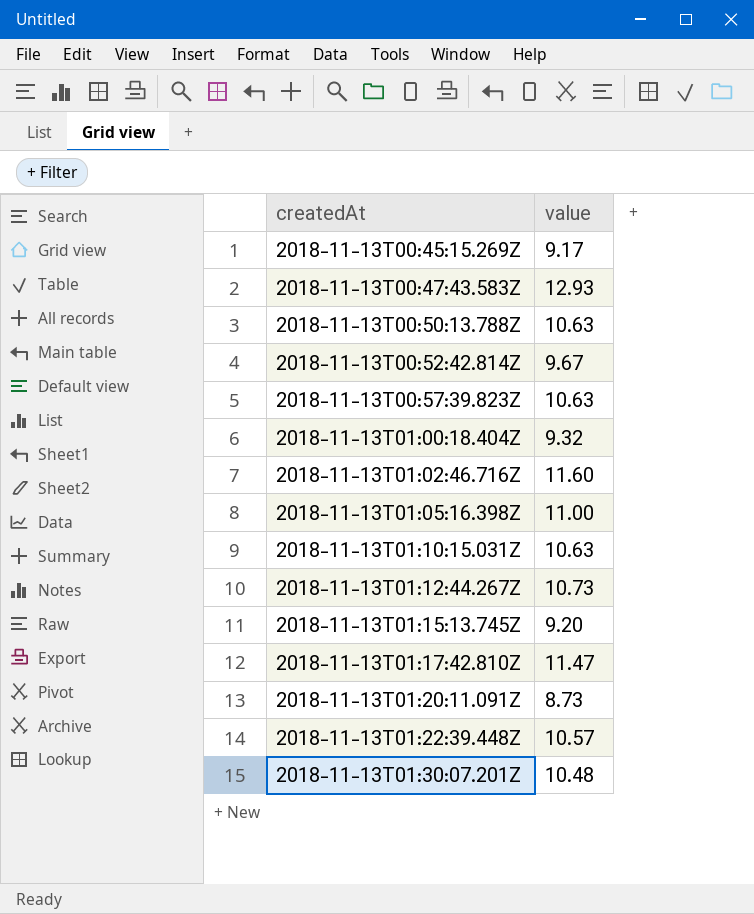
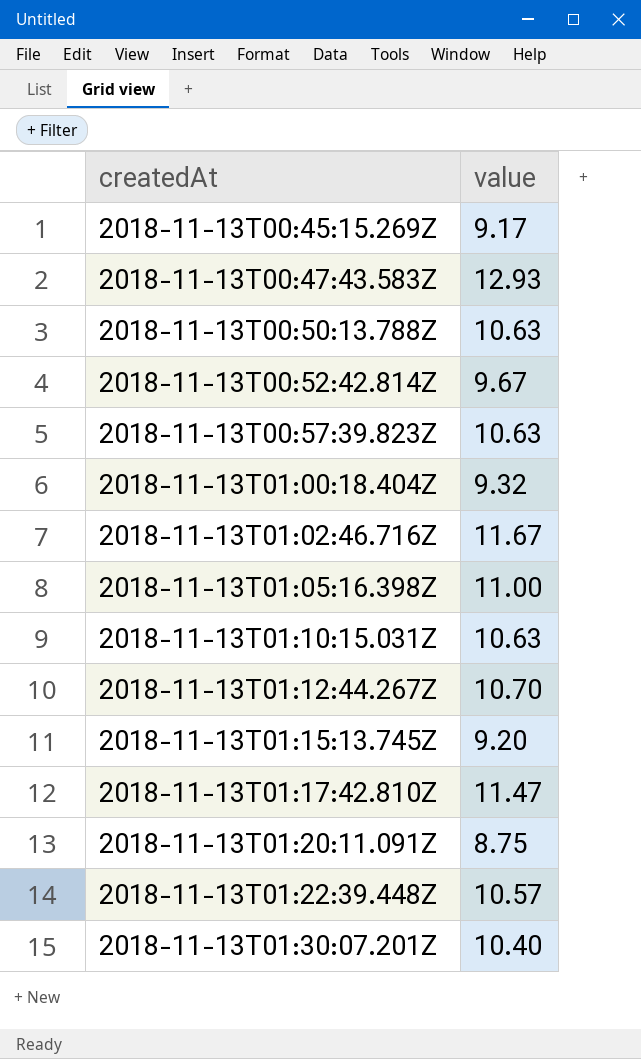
2018-11-13T01:02:46.716Z | value: 11.60 -> 11.67
2018-11-13T01:12:44.267Z | value: 10.73 -> 10.70
2018-11-13T01:20:11.091Z | value: 8.73 -> 8.75
2018-11-13T01:30:07.201Z | value: 10.48 -> 10.40

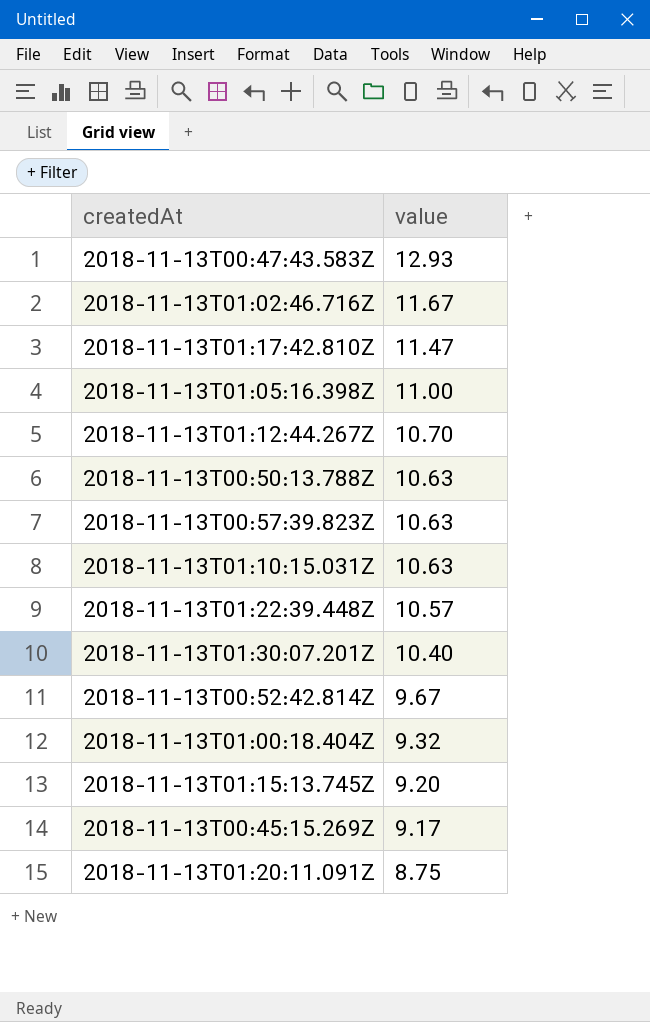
row order: createdAt ascending -> value descending

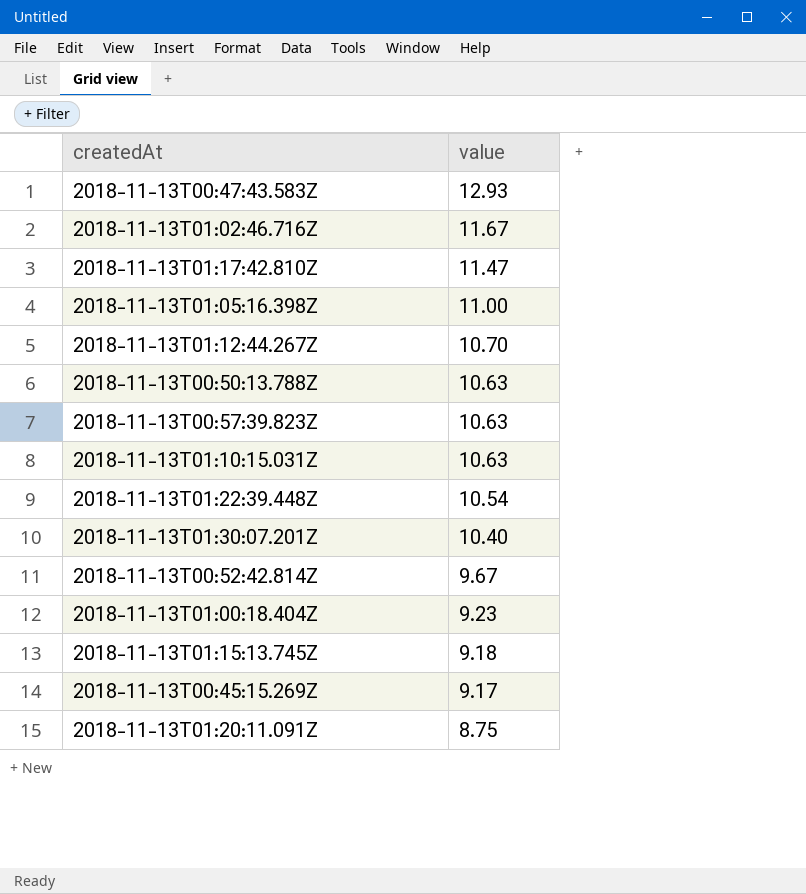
2018-11-13T01:22:39.448Z | value: 10.57 -> 10.54
2018-11-13T01:00:18.404Z | value: 9.32 -> 9.23
2018-11-13T01:15:13.745Z | value: 9.20 -> 9.18

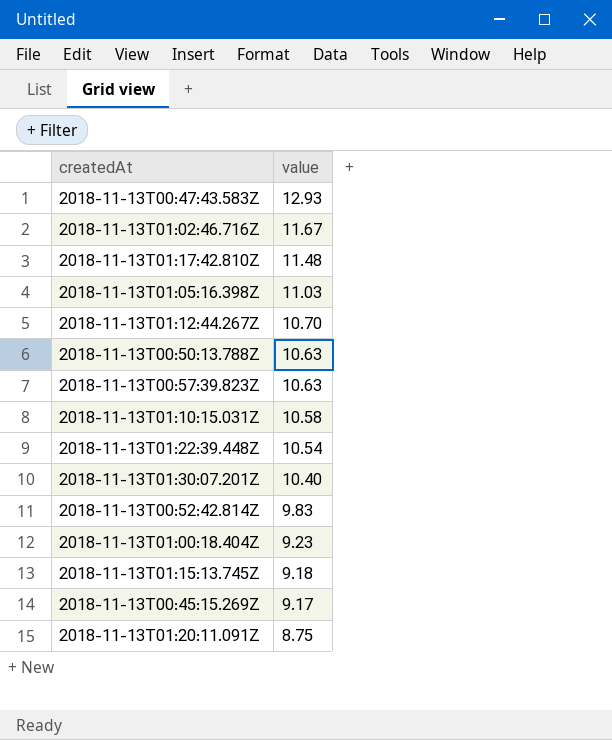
2018-11-13T01:17:42.810Z | value: 11.47 -> 11.48
2018-11-13T01:05:16.398Z | value: 11.00 -> 11.03
2018-11-13T01:10:15.031Z | value: 10.63 -> 10.58
2018-11-13T00:52:42.814Z | value: 9.67 -> 9.83

